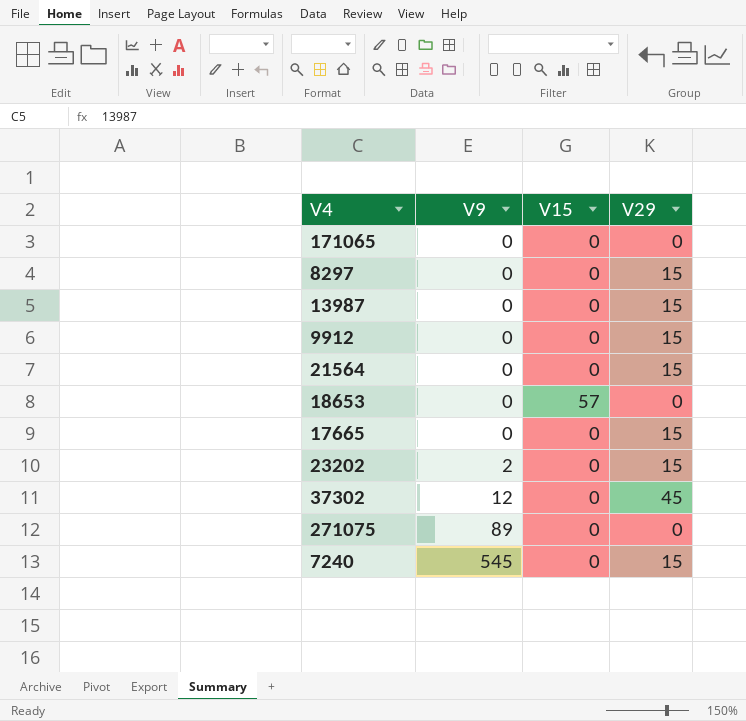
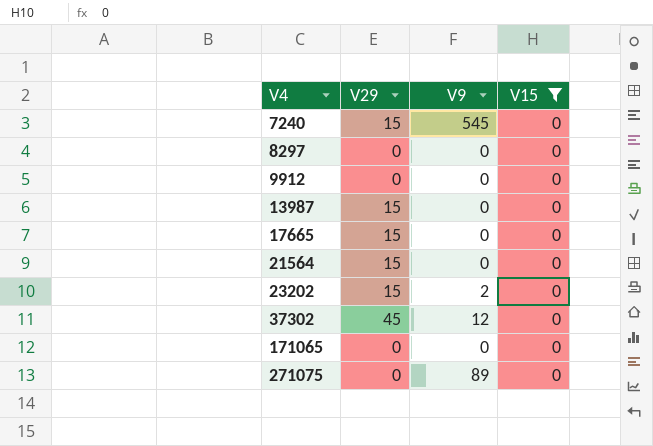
filter: none -> V15 = 0
row order: V9 ascending -> V4 ascending
column V29 | position: 4 -> 2
8297 | V29: 15 -> 0
9912 | V29: 15 -> 0

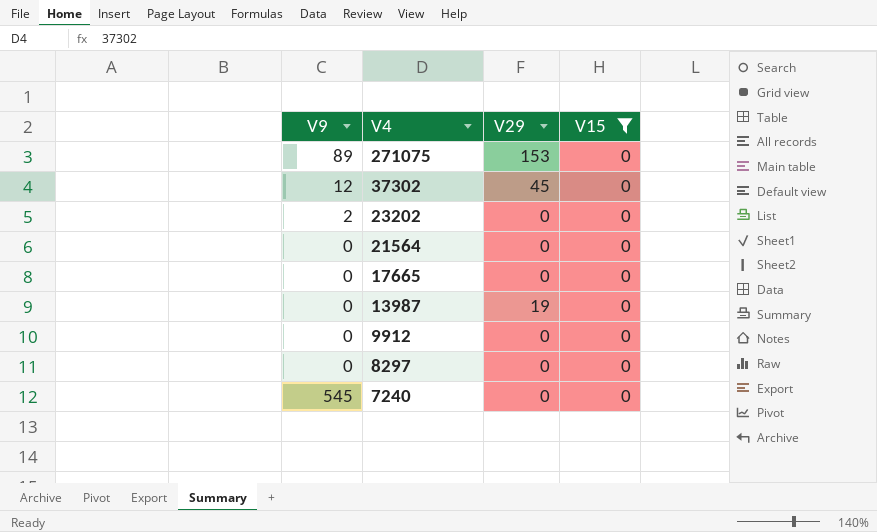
row order: V4 ascending -> V4 descending
column V9 | position: 3 -> 1
row 171065: 0 | 0 | 0 -> none
271075 | V29: 0 -> 153
23202 | V29: 15 -> 0
21564 | V29: 15 -> 0
17665 | V29: 15 -> 0
13987 | V29: 15 -> 19
7240 | V29: 15 -> 0

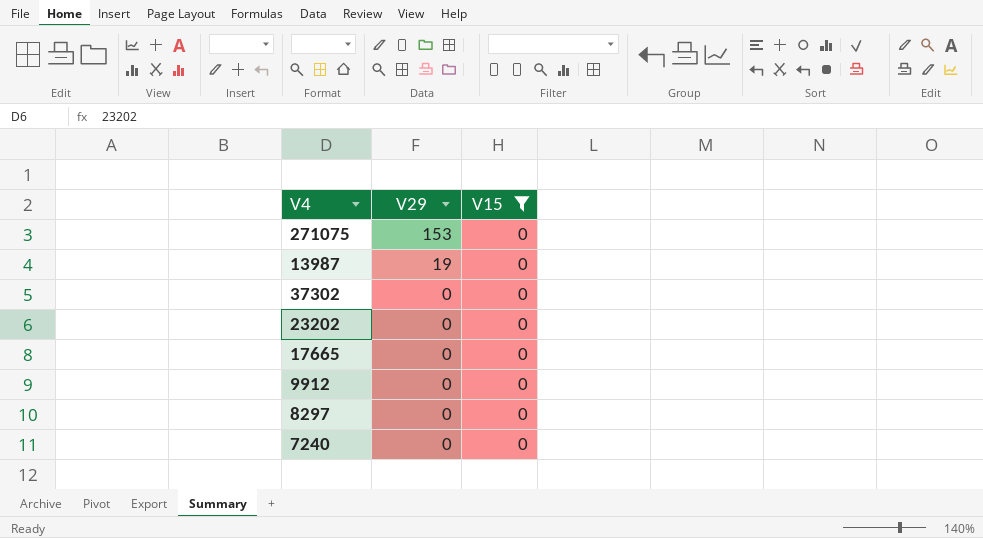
row order: V4 descending -> V29 descending
column V9 | position: 1 -> none
row 21564: 0 | 0 | 0 -> none
37302 | V29: 45 -> 0

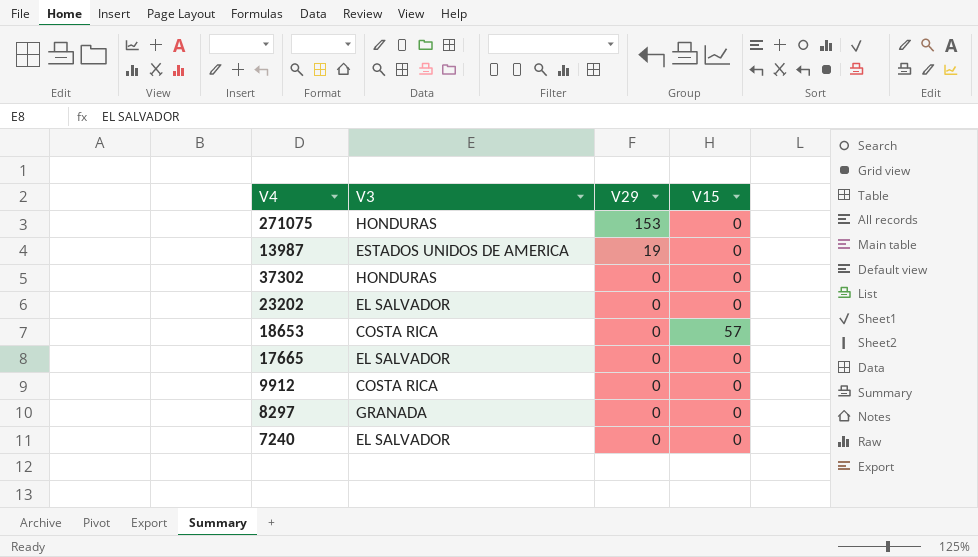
filter: V15 = 0 -> none
column V3 | position: none -> 2

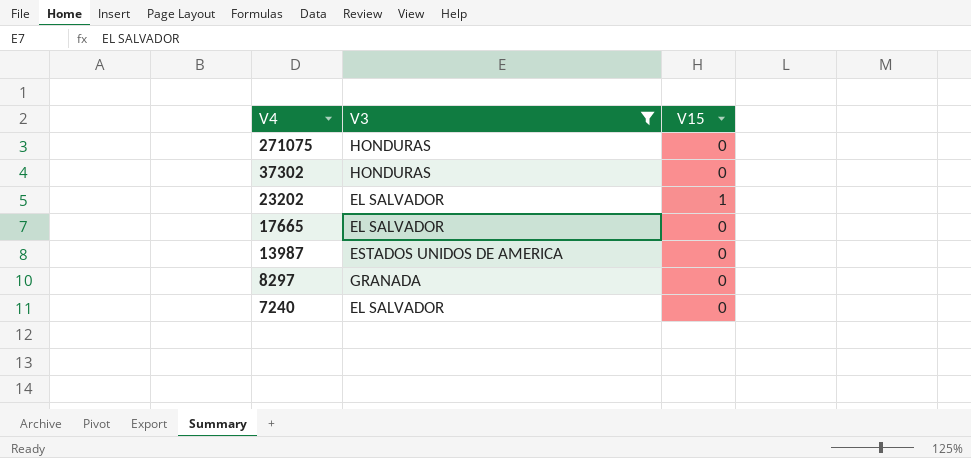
filter: none -> V3 != COSTA RICA
row order: V29 descending -> V4 descending
column V29 | position: 3 -> none
23202 | V15: 0 -> 1

